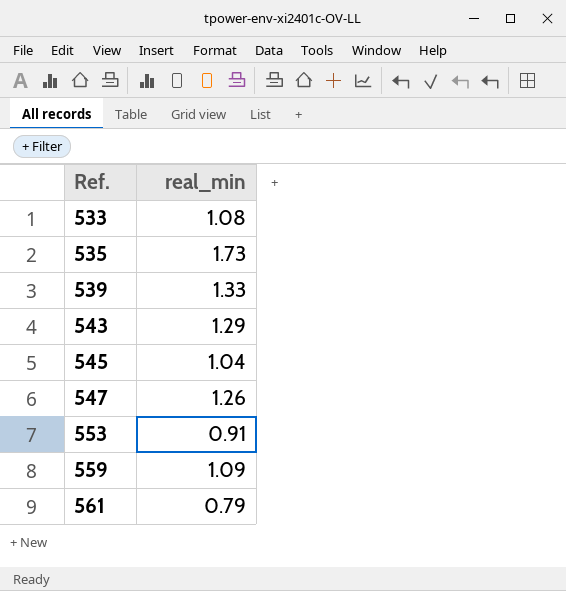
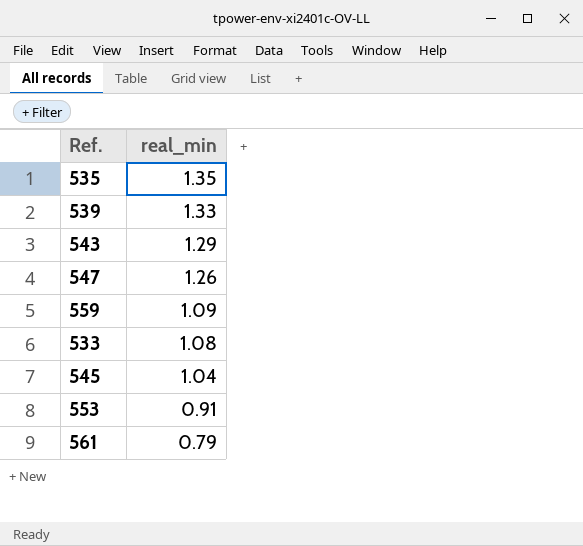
row order: Ref. ascending -> real_min descending
535 | real_min: 1.73 -> 1.35

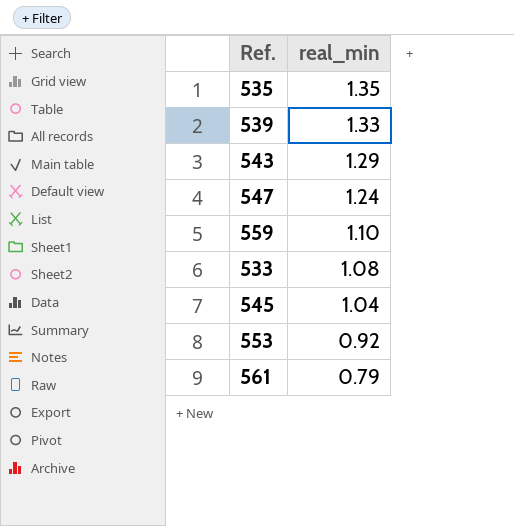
547 | real_min: 1.26 -> 1.24
559 | real_min: 1.09 -> 1.10
553 | real_min: 0.91 -> 0.92

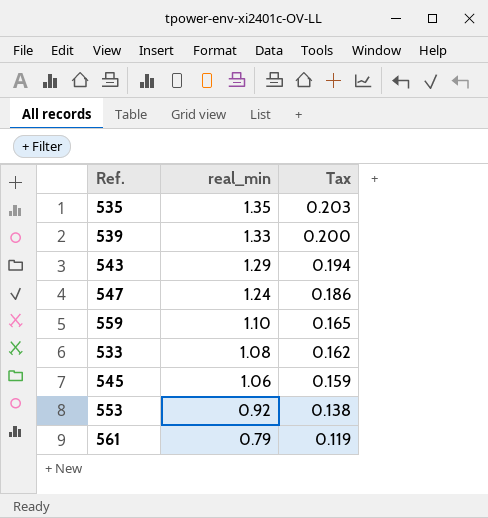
column Tax | formula: none -> [real_min] * 0.15
545 | real_min: 1.04 -> 1.06

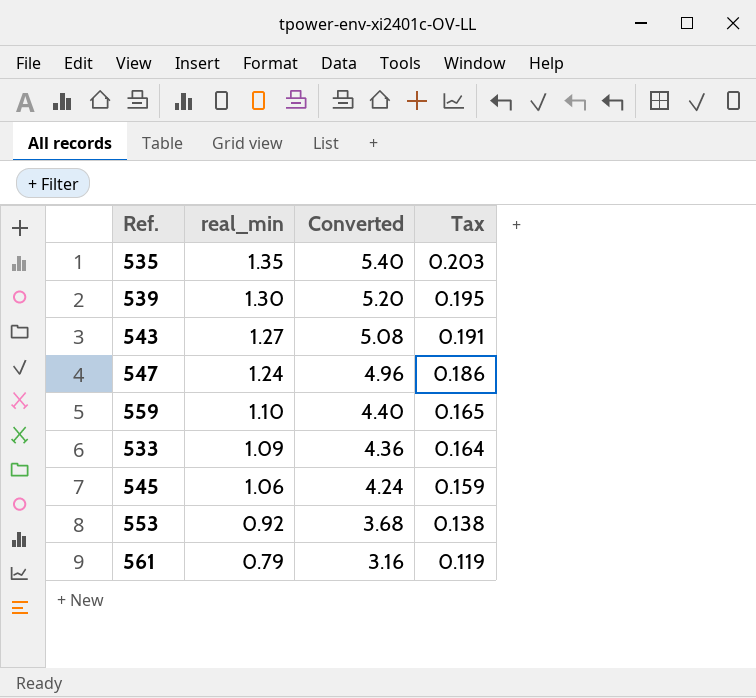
column Converted | formula: none -> [real_min] * 4
539 | real_min: 1.33 -> 1.30
539 | Tax: 0.200 -> 0.195
543 | real_min: 1.29 -> 1.27
543 | Tax: 0.194 -> 0.191
533 | real_min: 1.08 -> 1.09
533 | Tax: 0.162 -> 0.164

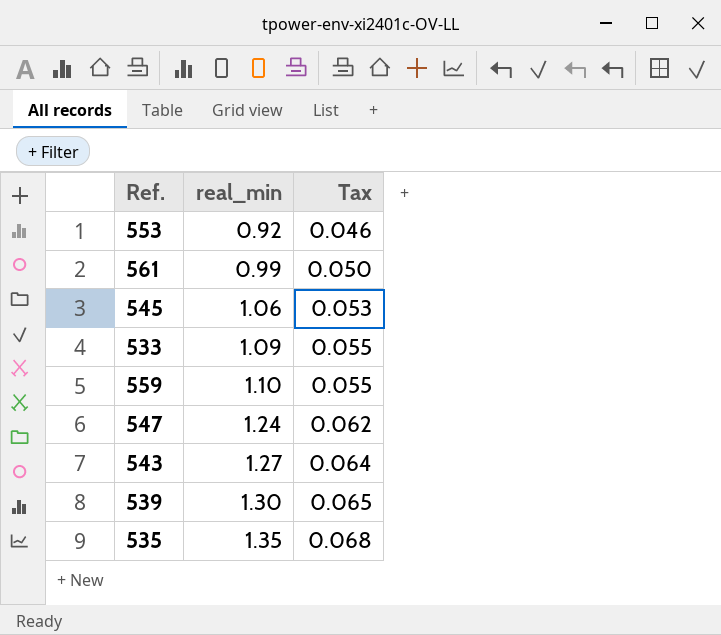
row order: real_min descending -> real_min ascending
column Converted | formula: [real_min] * 4 -> none
column Tax | formula: [real_min] * 0.15 -> [real_min] * 0.05
561 | real_min: 0.79 -> 0.99

